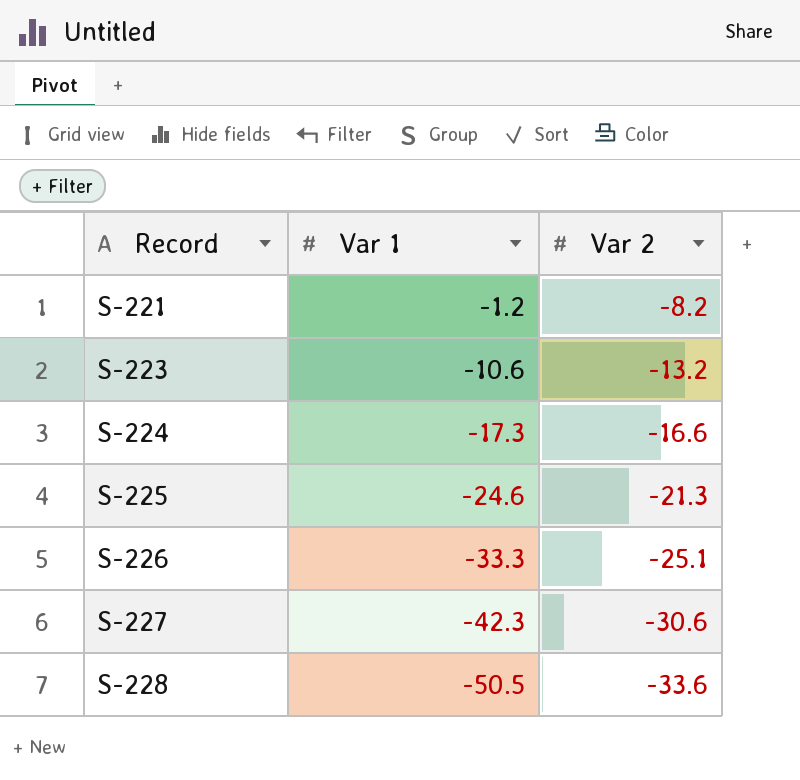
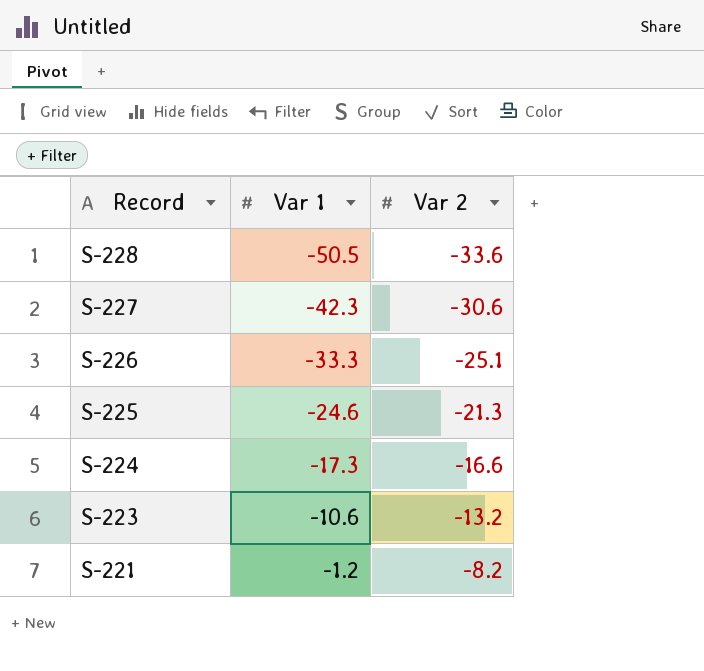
row order: Record ascending -> Record descending

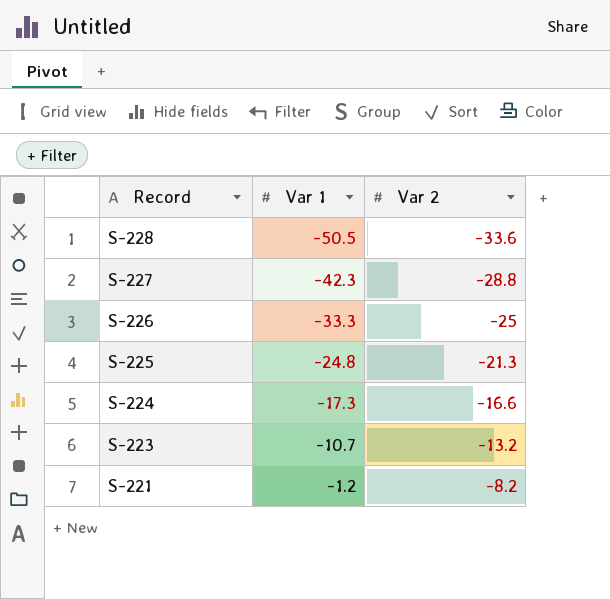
S-227 | Var 2: -30.6 -> -28.8
S-226 | Var 2: -25.1 -> -25
S-225 | Var 1: -24.6 -> -24.8
S-223 | Var 1: -10.6 -> -10.7

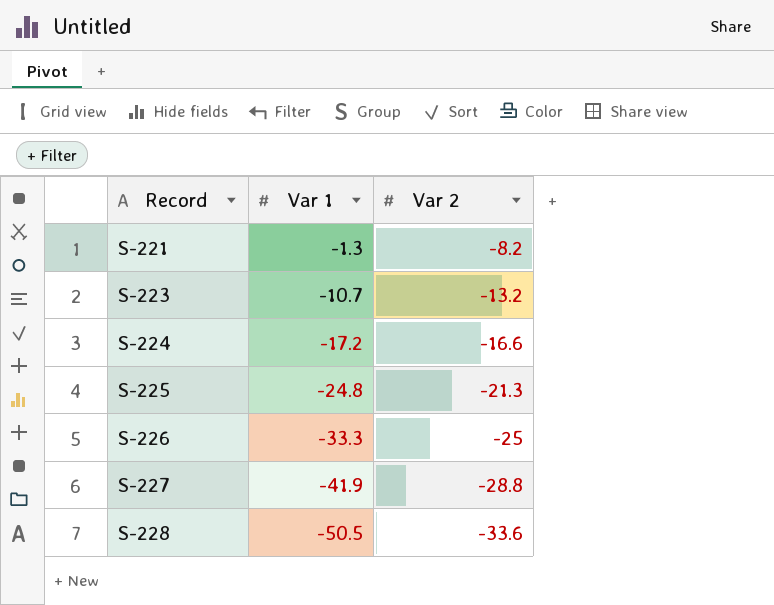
row order: Record descending -> Record ascending
S-221 | Var 1: -1.2 -> -1.3
S-224 | Var 1: -17.3 -> -17.2
S-227 | Var 1: -42.3 -> -41.9

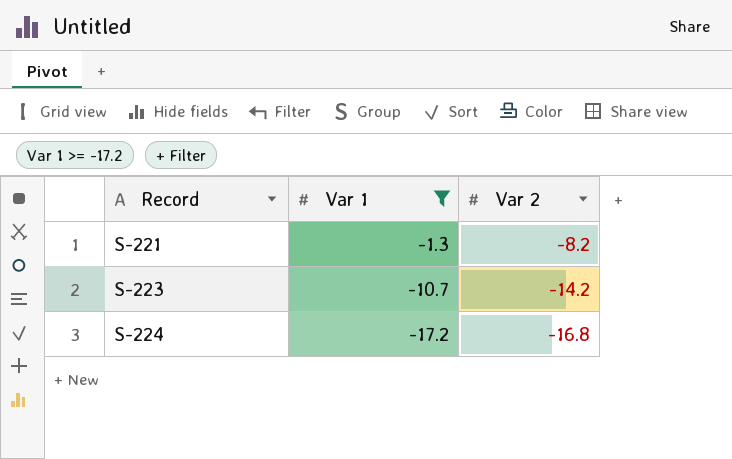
filter: none -> Var 1 >= -17.2
S-223 | Var 2: -13.2 -> -14.2
S-224 | Var 2: -16.6 -> -16.8

